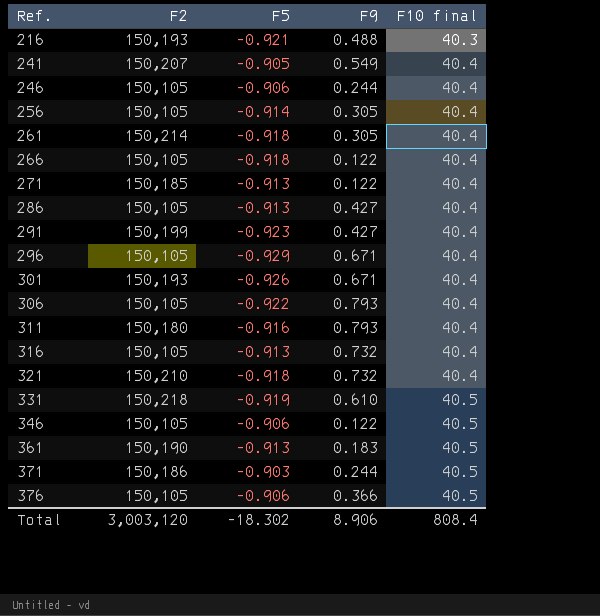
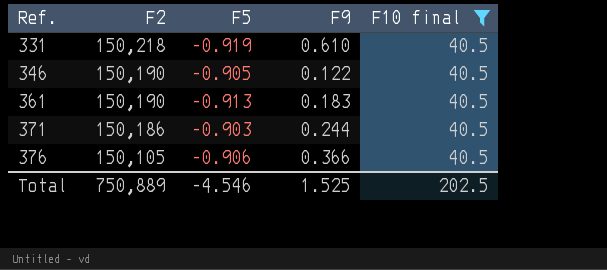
filter: none -> F10 final = 40.5
346 | F2: 150,105 -> 150,190
346 | F5: -0.906 -> -0.905
Total | F2: 3,003,120 -> 750,889
Total | F5: -18.302 -> -4.546
Total | F9: 8.906 -> 1.525
Total | F10 final: 808.4 -> 202.5

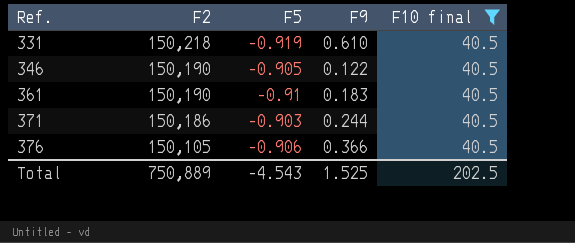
361 | F5: -0.913 -> -0.91
Total | F5: -4.546 -> -4.543

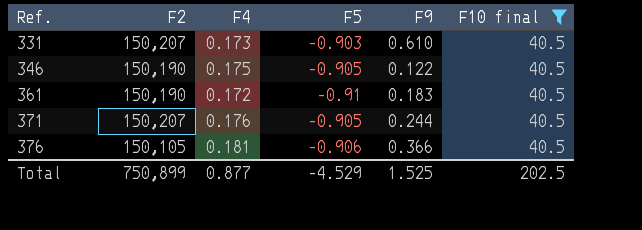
column F4 | position: none -> 3
331 | F2: 150,218 -> 150,207
331 | F5: -0.919 -> -0.903
371 | F2: 150,186 -> 150,207
371 | F5: -0.903 -> -0.905
Total | F2: 750,889 -> 750,899
Total | F5: -4.543 -> -4.529

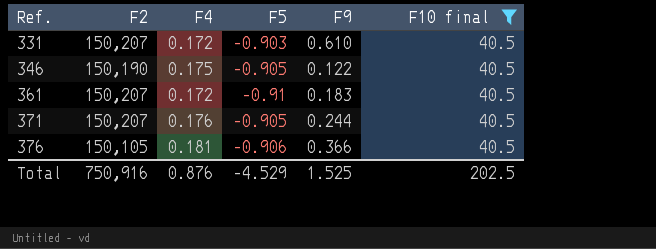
331 | F4: 0.173 -> 0.172
361 | F2: 150,190 -> 150,207
Total | F2: 750,899 -> 750,916
Total | F4: 0.877 -> 0.876

